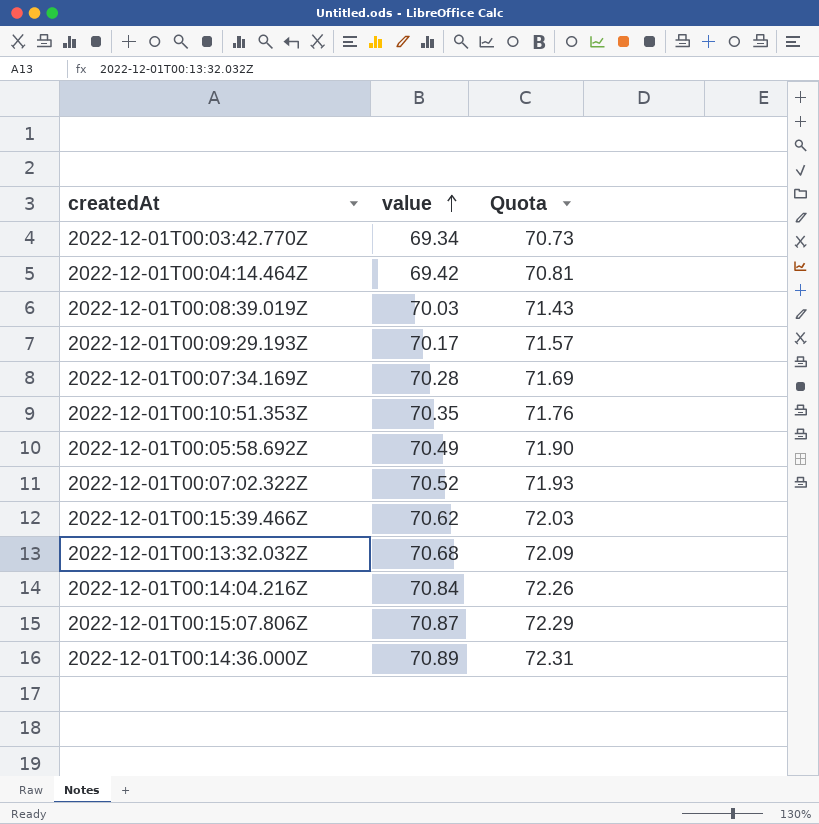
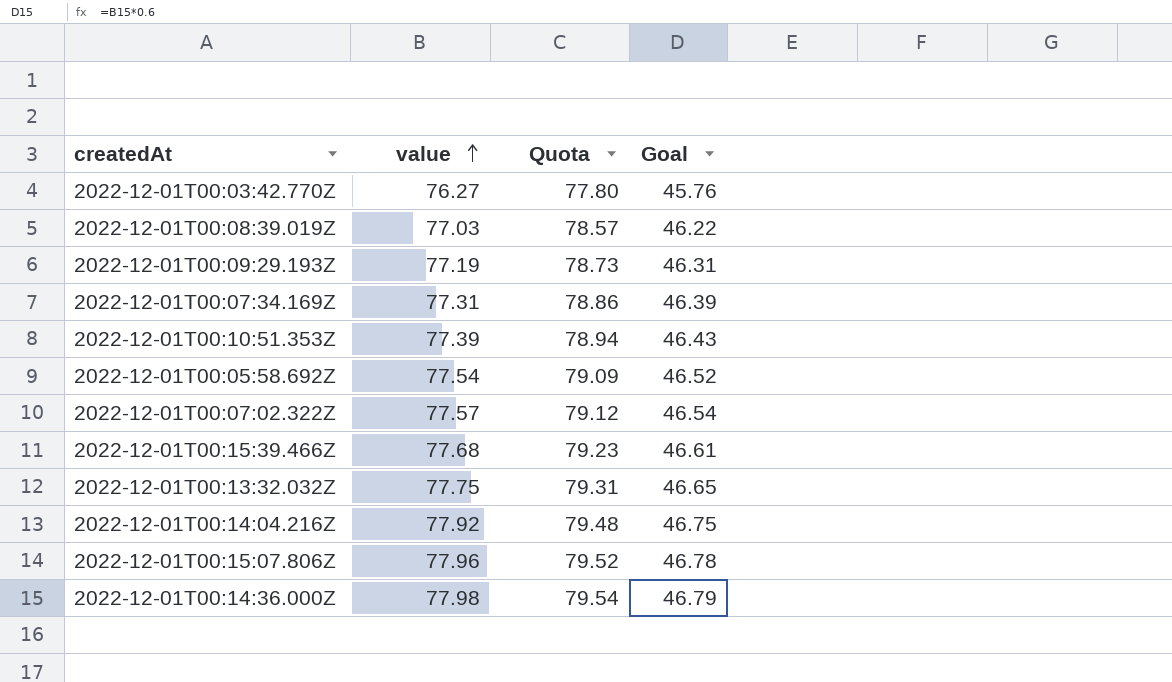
column Goal | formula: none -> [value] * 0.6
row 2022-12-01T00:04:14.464Z: 69.42 | 70.81 -> none
2022-12-01T00:03:42.770Z | value: 69.34 -> 76.27
2022-12-01T00:03:42.770Z | Quota: 70.73 -> 77.80
2022-12-01T00:08:39.019Z | value: 70.03 -> 77.03
2022-12-01T00:08:39.019Z | Quota: 71.43 -> 78.57
2022-12-01T00:09:29.193Z | value: 70.17 -> 77.19
2022-12-01T00:09:29.193Z | Quota: 71.57 -> 78.73
2022-12-01T00:07:34.169Z | value: 70.28 -> 77.31
2022-12-01T00:07:34.169Z | Quota: 71.69 -> 78.86
2022-12-01T00:10:51.353Z | value: 70.35 -> 77.39
2022-12-01T00:10:51.353Z | Quota: 71.76 -> 78.94
2022-12-01T00:05:58.692Z | value: 70.49 -> 77.54
2022-12-01T00:05:58.692Z | Quota: 71.90 -> 79.09
2022-12-01T00:07:02.322Z | value: 70.52 -> 77.57
2022-12-01T00:07:02.322Z | Quota: 71.93 -> 79.12
2022-12-01T00:15:39.466Z | value: 70.62 -> 77.68
2022-12-01T00:15:39.466Z | Quota: 72.03 -> 79.23
2022-12-01T00:13:32.032Z | value: 70.68 -> 77.75
2022-12-01T00:13:32.032Z | Quota: 72.09 -> 79.31
2022-12-01T00:14:04.216Z | value: 70.84 -> 77.92
2022-12-01T00:14:04.216Z | Quota: 72.26 -> 79.48
2022-12-01T00:15:07.806Z | value: 70.87 -> 77.96
2022-12-01T00:15:07.806Z | Quota: 72.29 -> 79.52
2022-12-01T00:14:36.000Z | value: 70.89 -> 77.98
2022-12-01T00:14:36.000Z | Quota: 72.31 -> 79.54

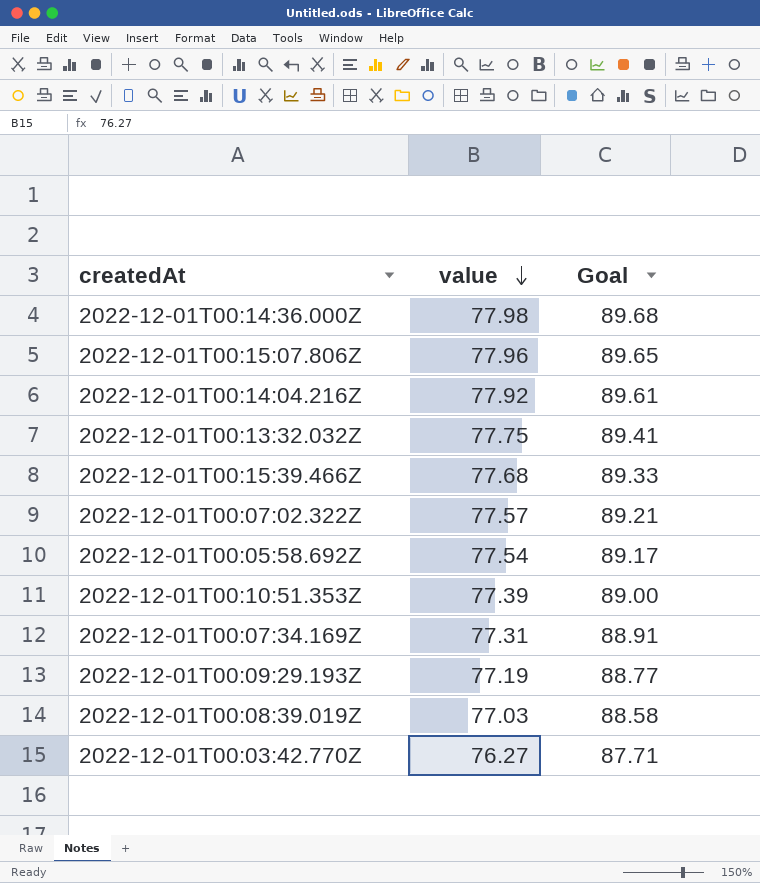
row order: value ascending -> value descending
column Quota | formula: [value] * 1.02 -> none
column Goal | formula: [value] * 0.6 -> [value] * 1.15

